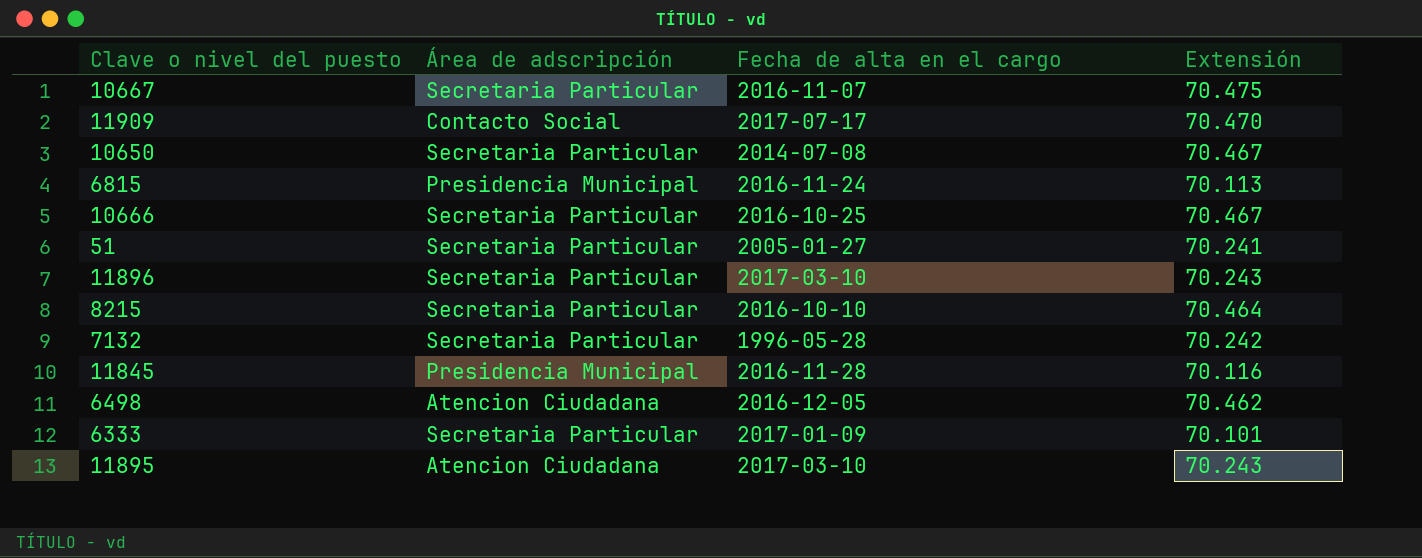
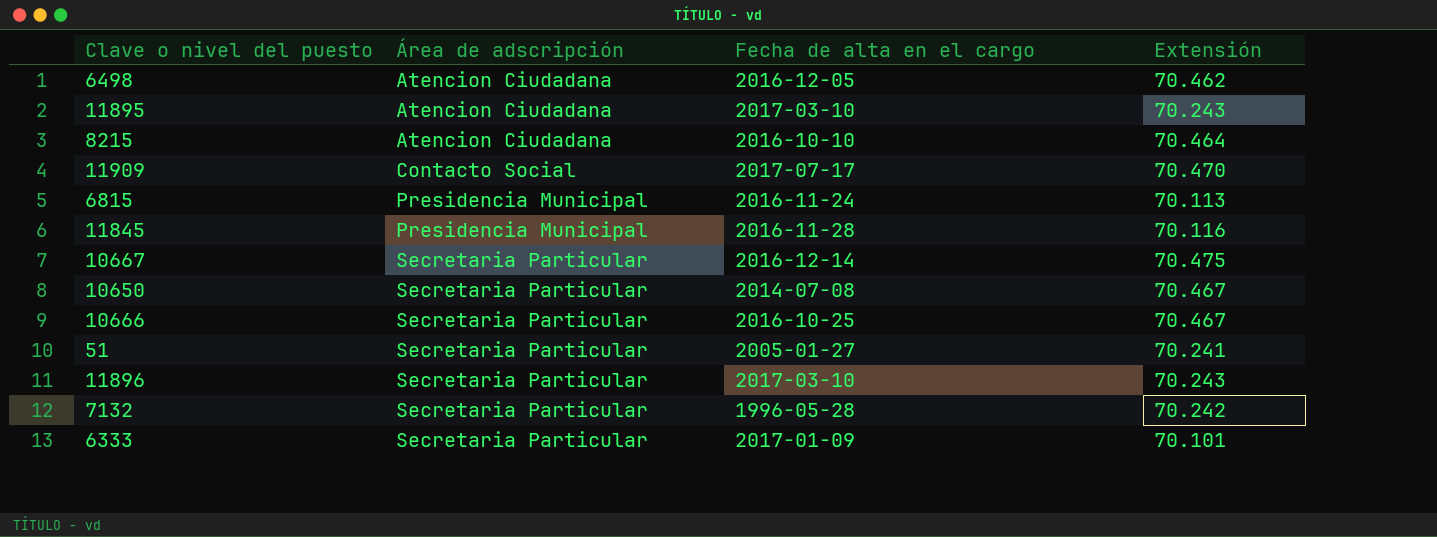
row order: none -> Área de adscripción ascending
8215 | Área de adscripción: Secretaria Particular -> Atencion Ciudadana
10667 | Fecha de alta en el cargo: 2016-11-07 -> 2016-12-14

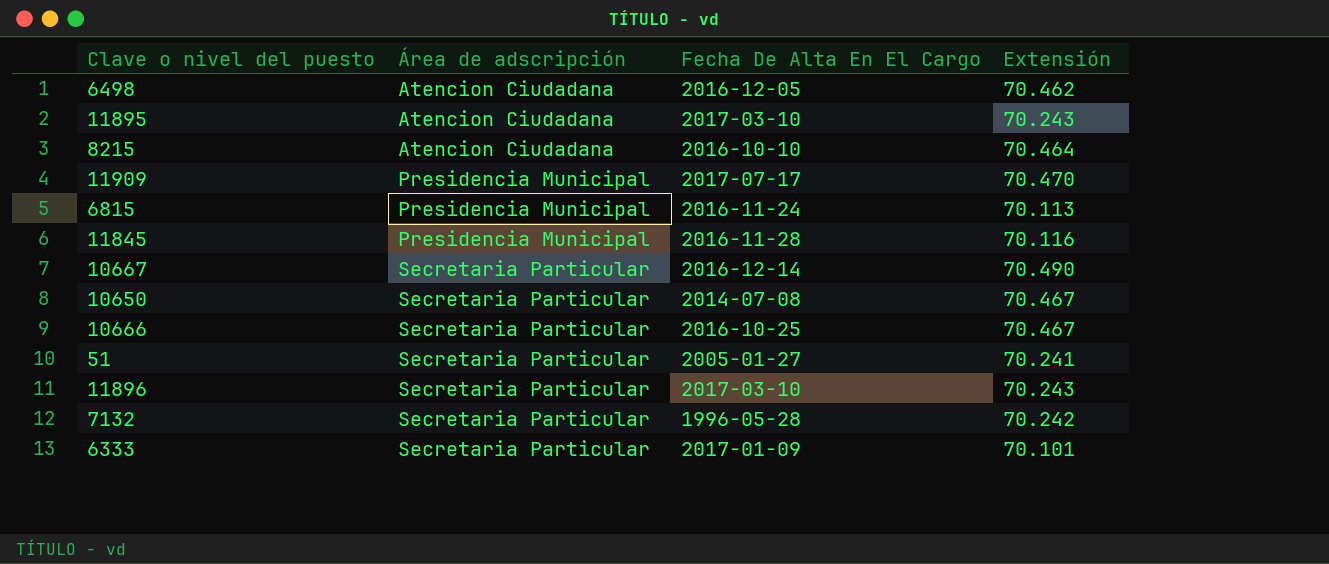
column name: Fecha de alta en el cargo -> Fecha De Alta En El Cargo
11909 | Área de adscripción: Contacto Social -> Presidencia Municipal
10667 | Extensión: 70.475 -> 70.490

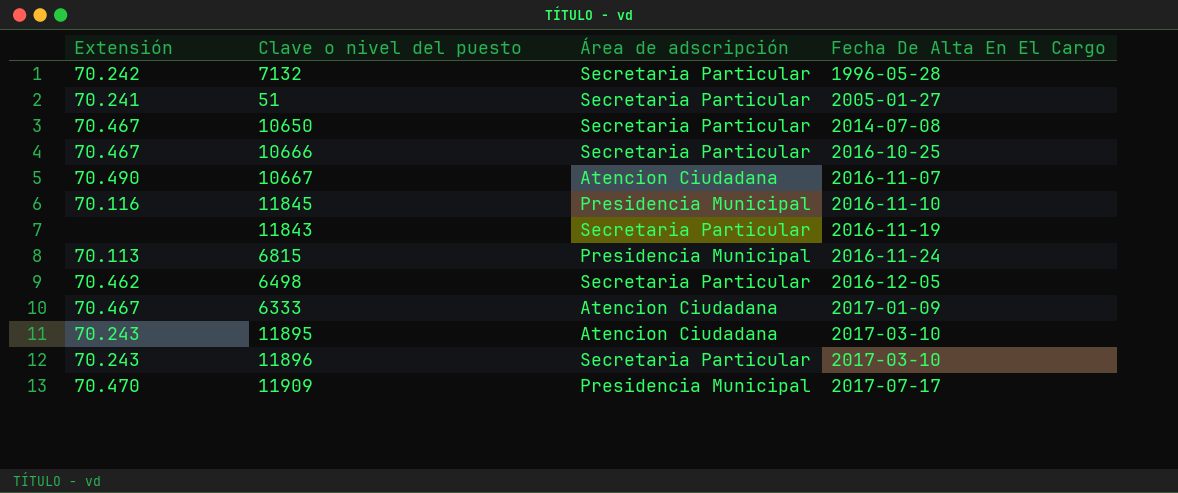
row order: Área de adscripción ascending -> Fecha De Alta En El Cargo ascending
column Extensión | position: 4 -> 1
row 8215: Atencion Ciudadana | 2016-10-10 | 70.464 -> none
10667 | Área de adscripción: Secretaria Particular -> Atencion Ciudadana
10667 | Fecha De Alta En El Cargo: 2016-12-14 -> 2016-11-07
11845 | Fecha De Alta En El Cargo: 2016-11-28 -> 2016-11-10
row 11843: none -> none | Secretaria Particular | 2016-11-19
6498 | Área de adscripción: Atencion Ciudadana -> Secretaria Particular
6333 | Extensión: 70.101 -> 70.467
6333 | Área de adscripción: Secretaria Particular -> Atencion Ciudadana

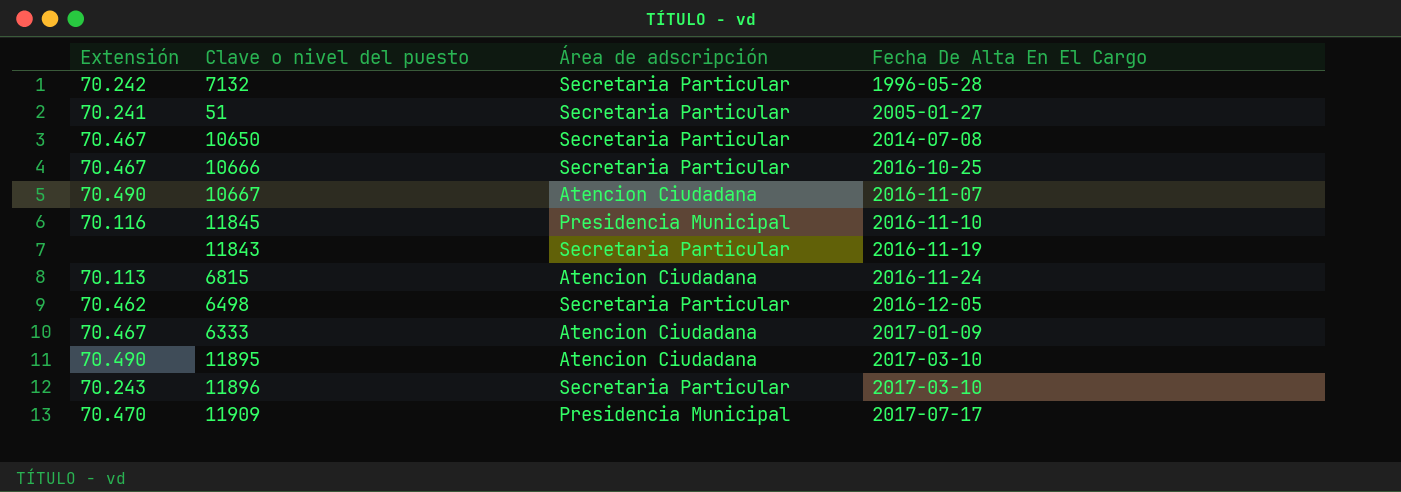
6815 | Área de adscripción: Presidencia Municipal -> Atencion Ciudadana
11895 | Extensión: 70.243 -> 70.490

